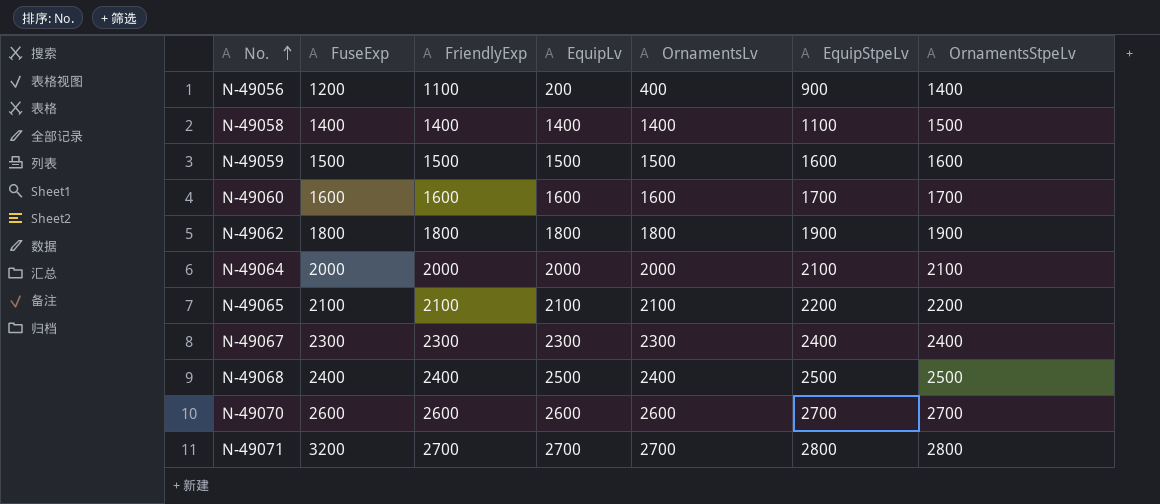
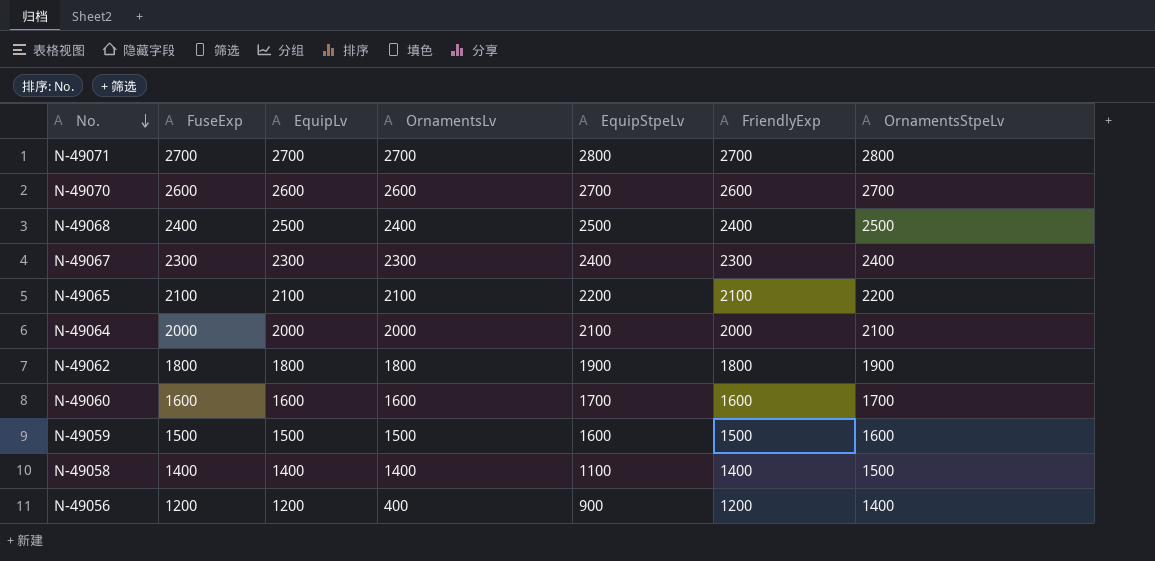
row order: No. ascending -> No. descending
column FriendlyExp | position: 3 -> 6
N-49071 | FuseExp: 3200 -> 2700
N-49056 | EquipLv: 200 -> 1200
N-49056 | FriendlyExp: 1100 -> 1200

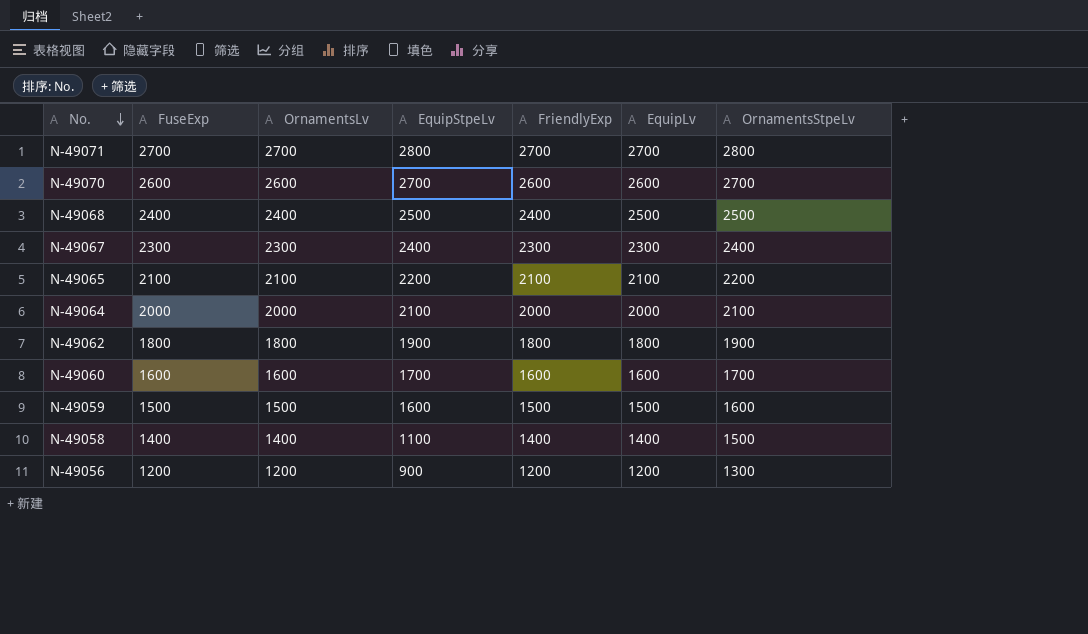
column EquipLv | position: 3 -> 6
N-49056 | OrnamentsLv: 400 -> 1200
N-49056 | OrnamentsStpeLv: 1400 -> 1300

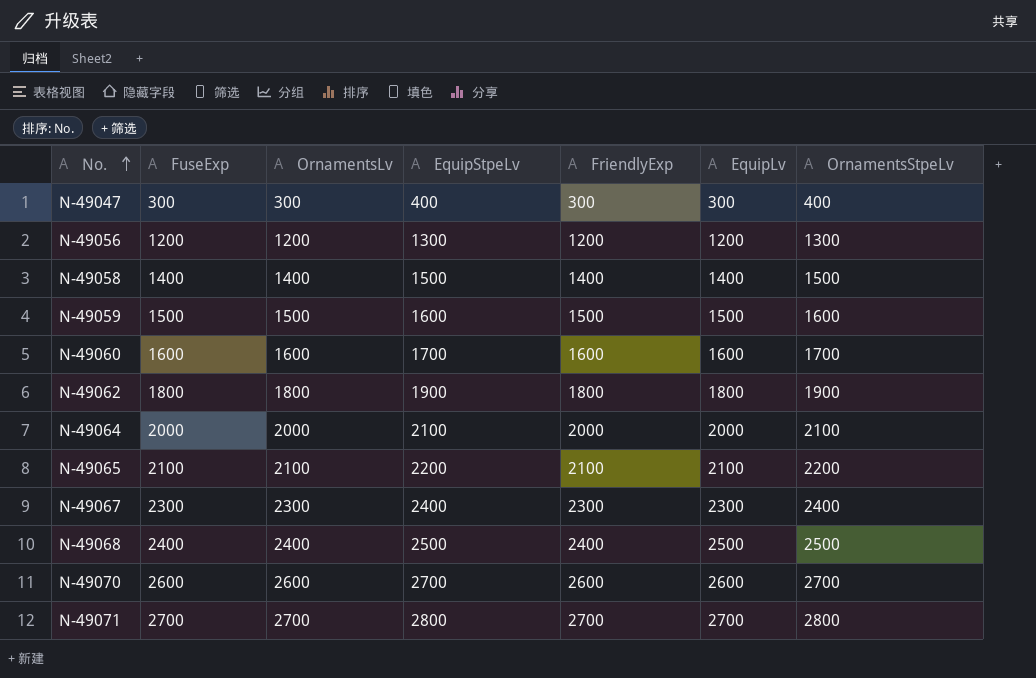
row order: No. descending -> No. ascending
row N-49047: none -> 300 | 300 | 400 | 300 | 300 | 400
N-49056 | EquipStpeLv: 900 -> 1300
N-49058 | EquipStpeLv: 1100 -> 1500

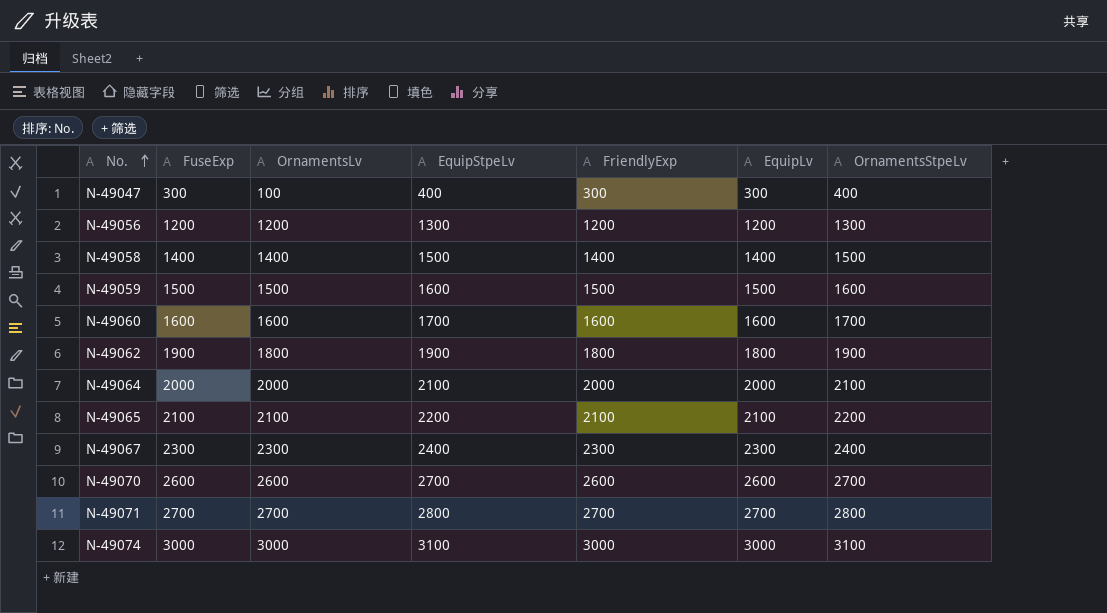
row N-49068: 2400 | 2400 | 2500 | 2400 | 2500 | 2500 -> none
N-49047 | OrnamentsLv: 300 -> 100
N-49062 | FuseExp: 1800 -> 1900
row N-49074: none -> 3000 | 3000 | 3100 | 3000 | 3000 | 3100

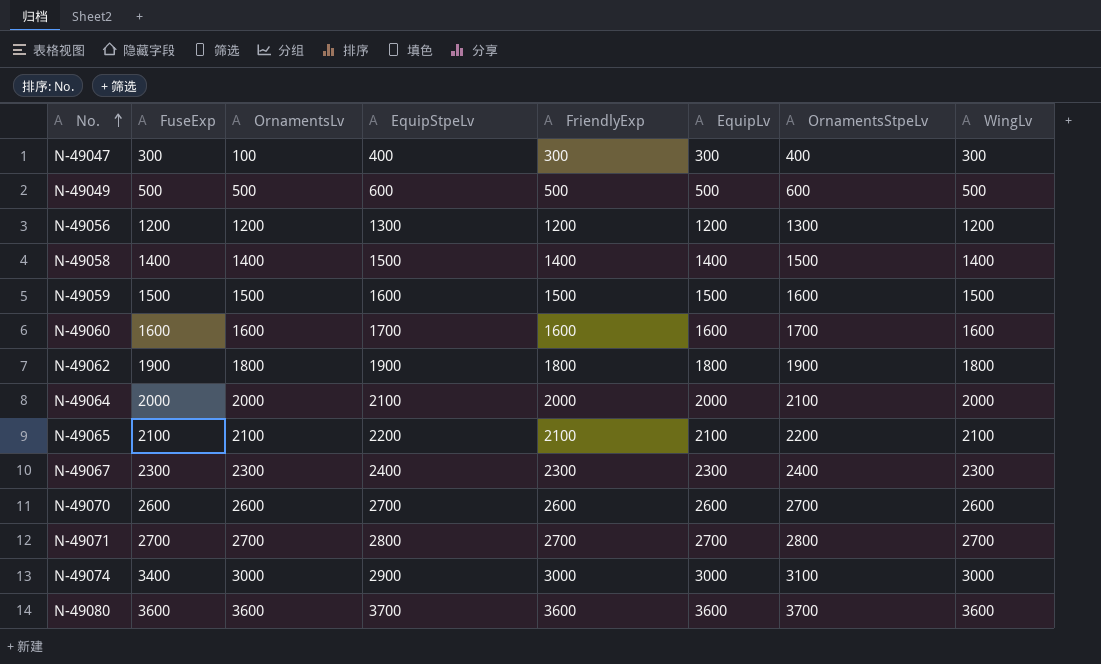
column WingLv | position: none -> 8
row N-49049: none -> 500 | 500 | 600 | 500 | 500 | 600 | 500
N-49074 | FuseExp: 3000 -> 3400
N-49074 | EquipStpeLv: 3100 -> 2900
row N-49080: none -> 3600 | 3600 | 3700 | 3600 | 3600 | 3700 | 3600

